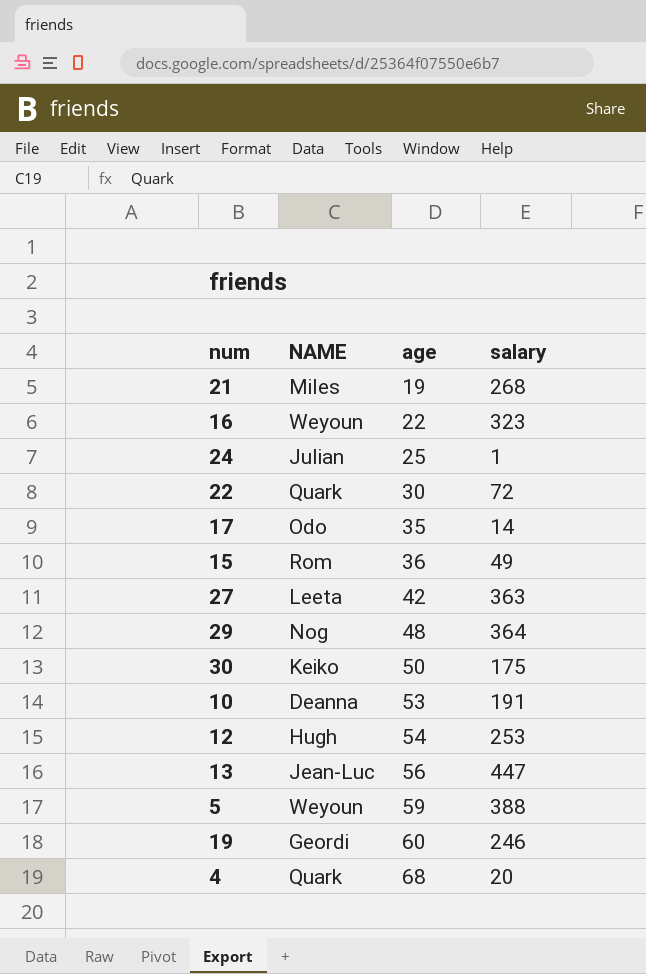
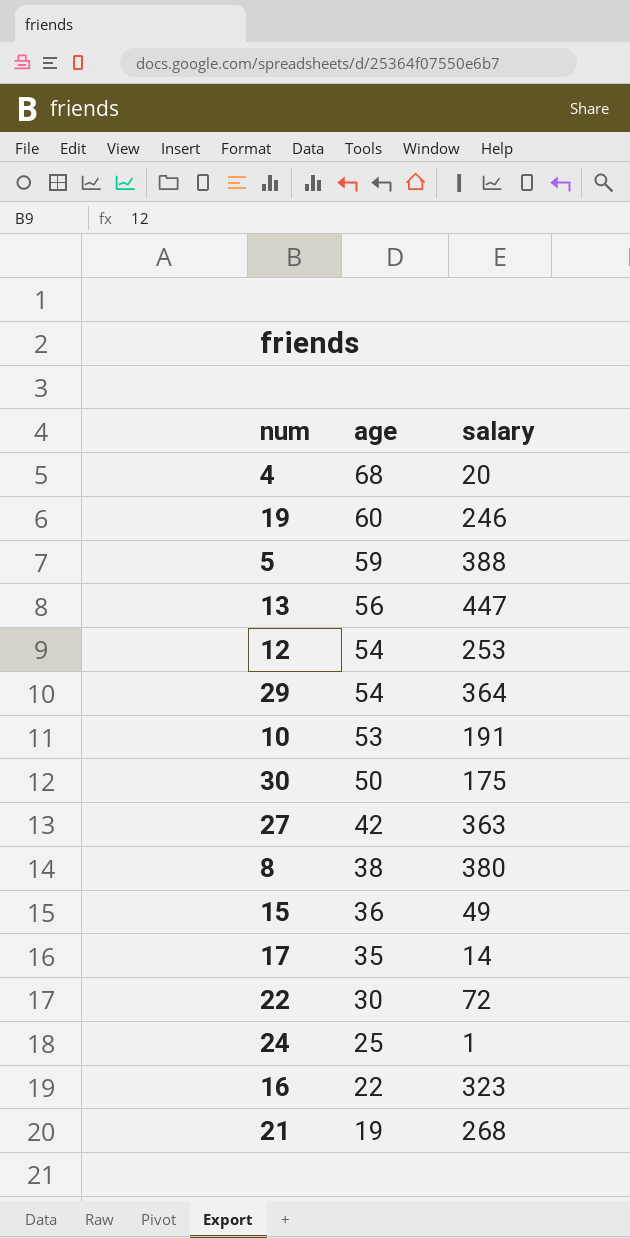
row order: age ascending -> age descending
column NAME | position: 2 -> none
29 | age: 48 -> 54
row 8: none -> 38 | 380

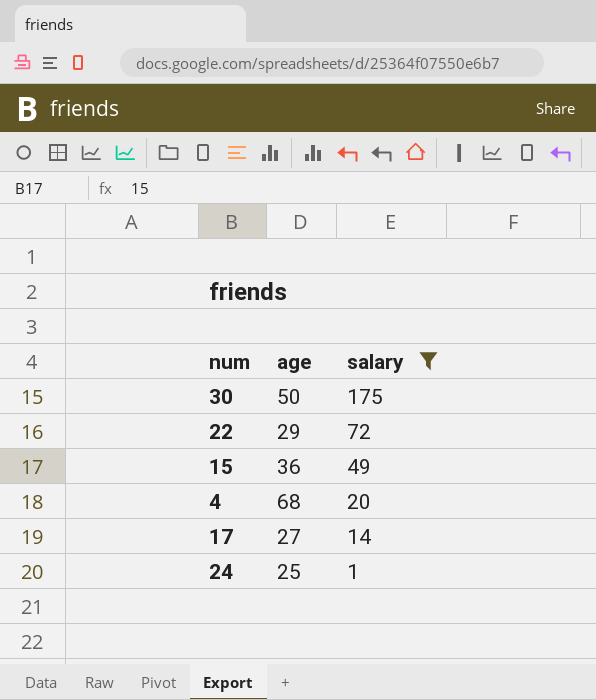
filter: none -> salary <= 175
row order: age descending -> salary descending
22 | age: 30 -> 29
17 | age: 35 -> 27

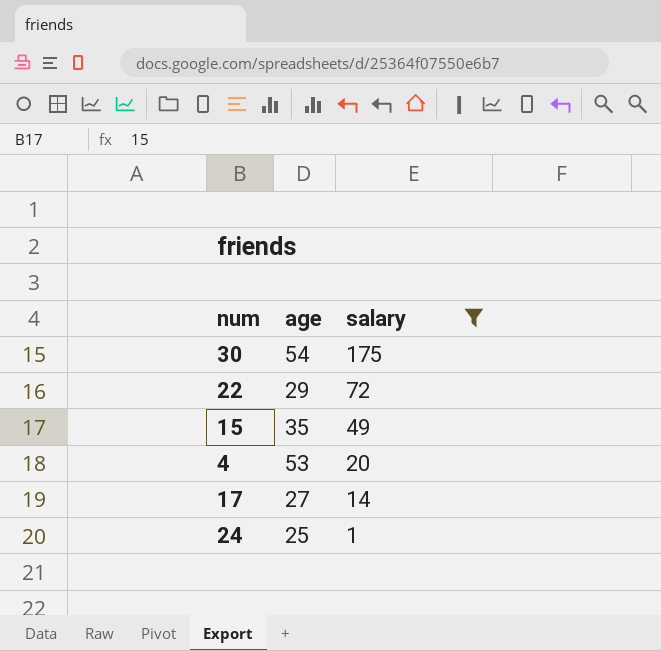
30 | age: 50 -> 54
15 | age: 36 -> 35
4 | age: 68 -> 53

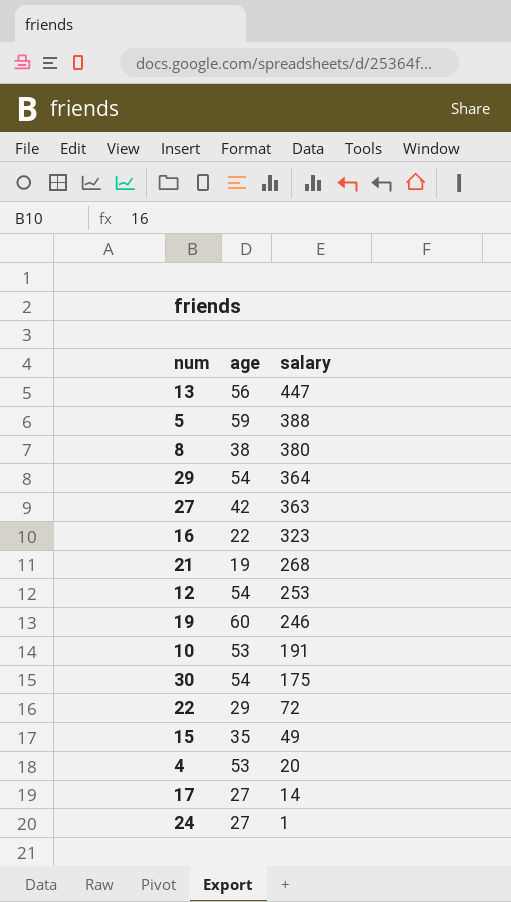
filter: salary <= 175 -> none
24 | age: 25 -> 27

